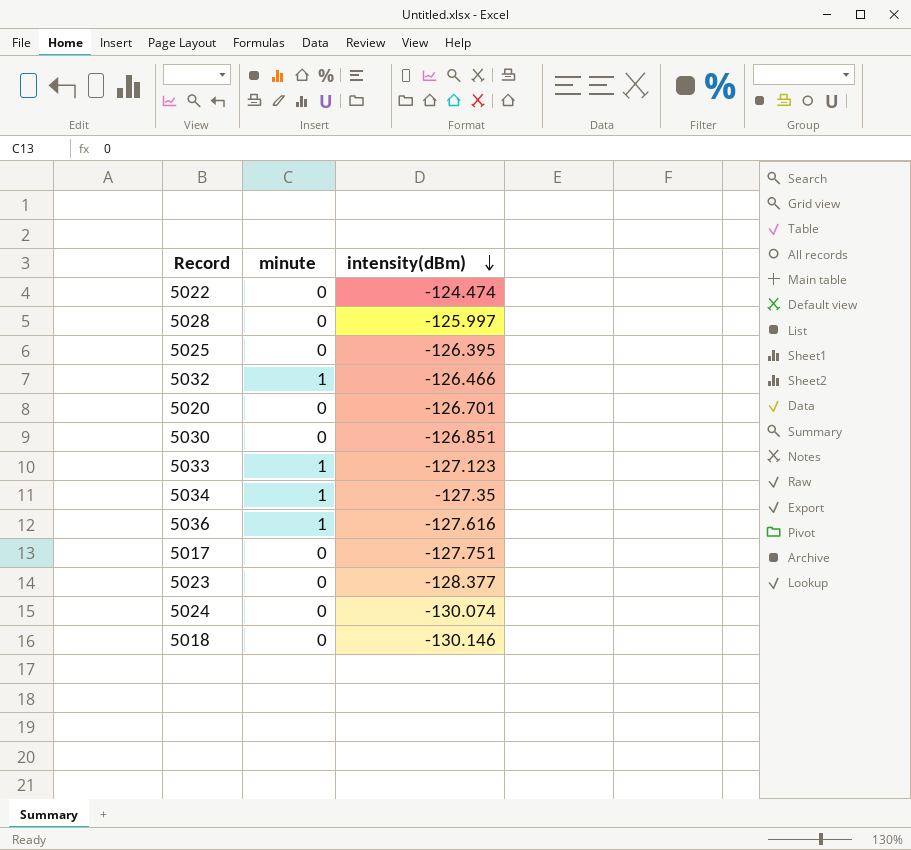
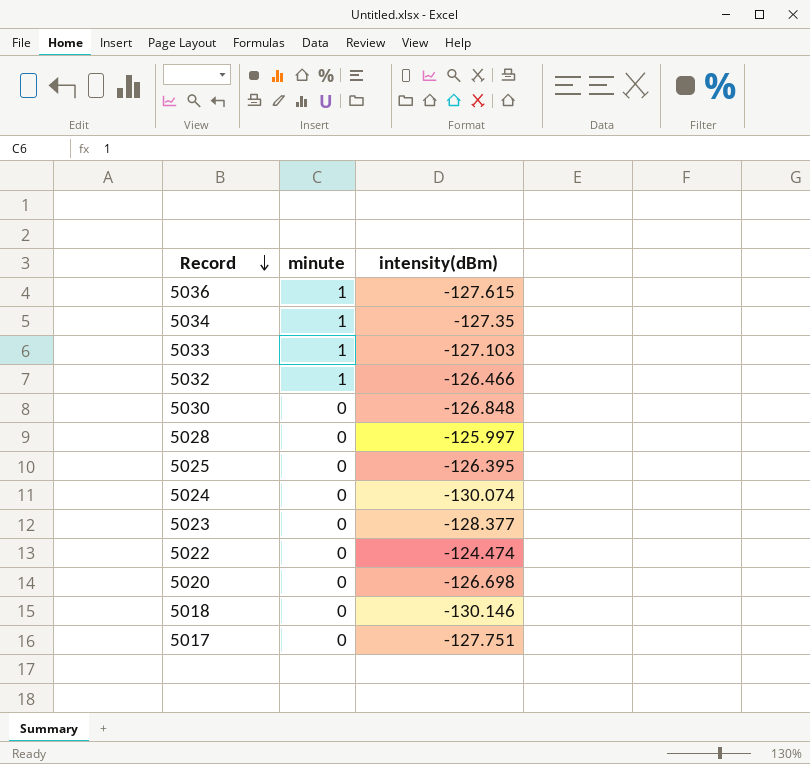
row order: intensity(dBm) descending -> Record descending
5036 | intensity(dBm): -127.616 -> -127.615
5033 | intensity(dBm): -127.123 -> -127.103
5030 | intensity(dBm): -126.851 -> -126.848
5020 | intensity(dBm): -126.701 -> -126.698

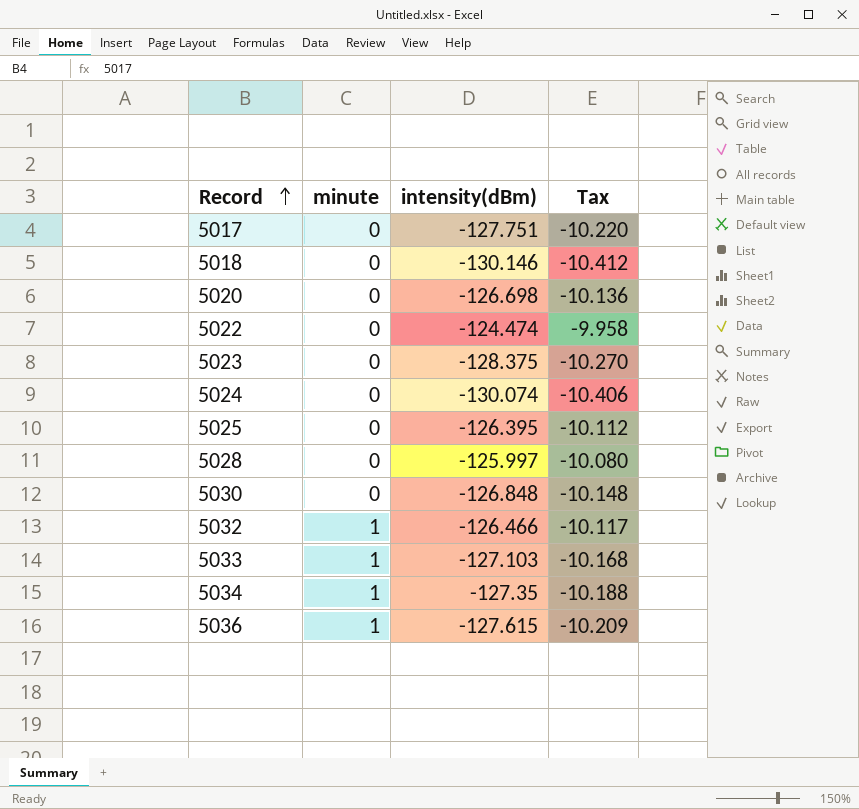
row order: Record descending -> Record ascending
column Tax | formula: none -> [intensity(dBm)] * 0.08
5023 | intensity(dBm): -128.377 -> -128.375

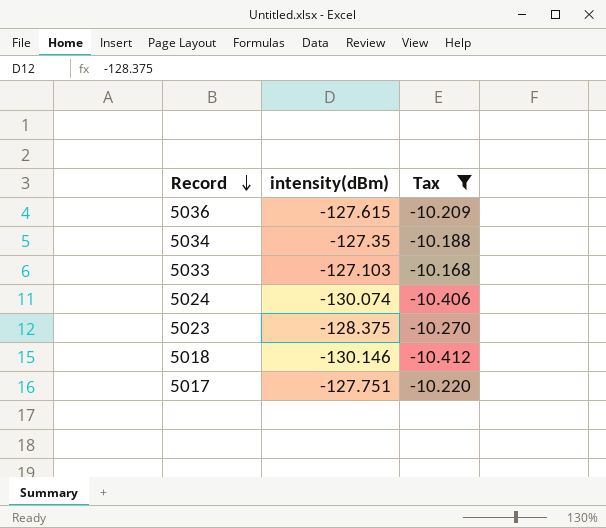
filter: none -> Tax <= -10.168
row order: Record ascending -> Record descending
column minute | position: 2 -> none

